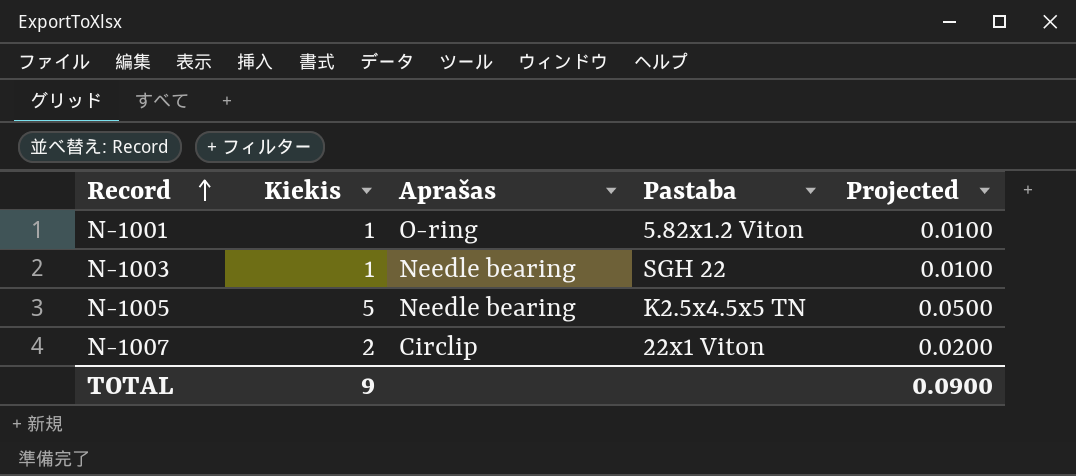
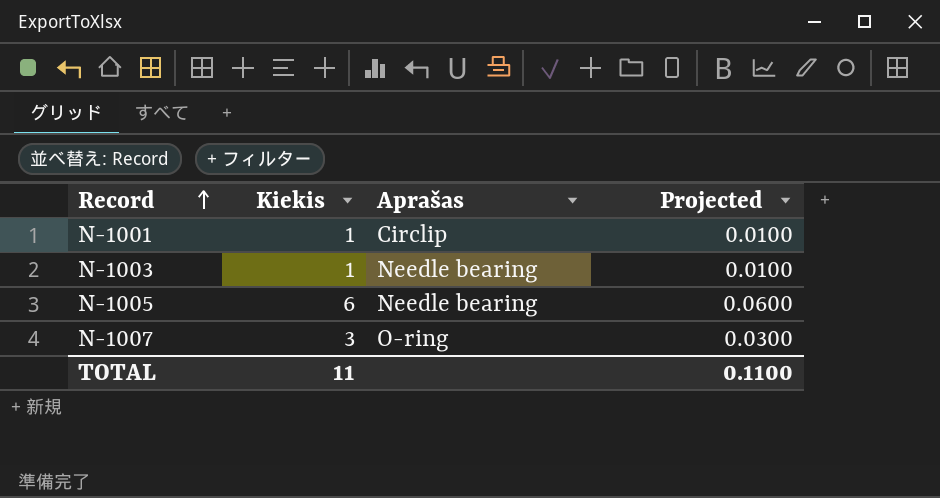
column Pastaba | position: 4 -> none
N-1001 | Aprašas: O-ring -> Circlip
N-1005 | Kiekis: 5 -> 6
N-1005 | Projected: 0.0500 -> 0.0600
N-1007 | Kiekis: 2 -> 3
N-1007 | Aprašas: Circlip -> O-ring
N-1007 | Projected: 0.0200 -> 0.0300
TOTAL | Kiekis: 9 -> 11
TOTAL | Projected: 0.0900 -> 0.1100

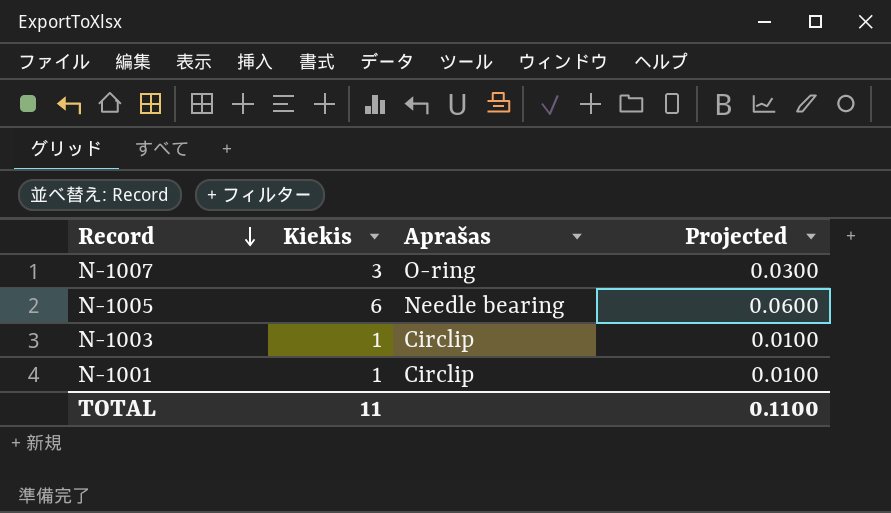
row order: Record ascending -> Record descending
N-1003 | Aprašas: Needle bearing -> Circlip

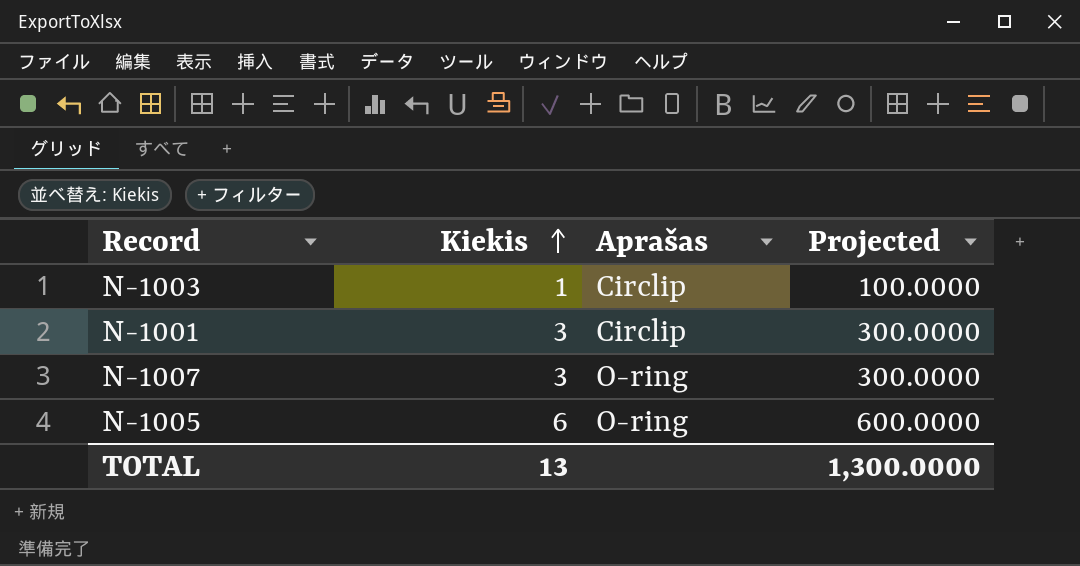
row order: Record descending -> Kiekis ascending
column Projected | formula: [Kiekis] * 0.01 -> [Kiekis] * 100
N-1001 | Kiekis: 1 -> 3
N-1005 | Aprašas: Needle bearing -> O-ring
TOTAL | Kiekis: 11 -> 13
TOTAL | Projected: 0.1100 -> 1,300.0000

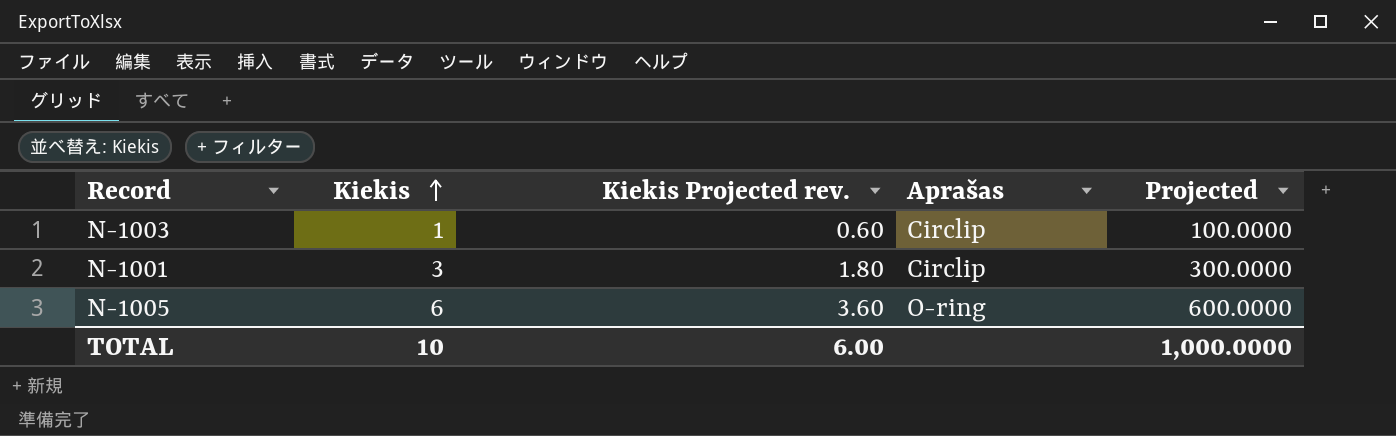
column Kiekis Projected rev. | formula: none -> [Kiekis] * 0.6
row N-1007: 3 | O-ring | 300.0000 -> none
TOTAL | Kiekis: 13 -> 10
TOTAL | Projected: 1,300.0000 -> 1,000.0000

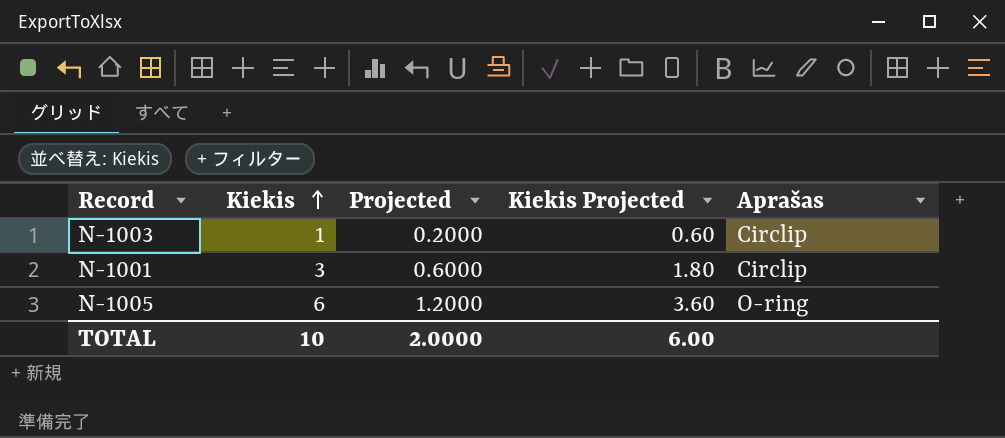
column Projected | formula: [Kiekis] * 100 -> [Kiekis] * 0.2
column Projected | position: 5 -> 3
column name: Kiekis Projected rev. -> Kiekis Projected
TOTAL | Projected: 1,000.0000 -> 2.0000

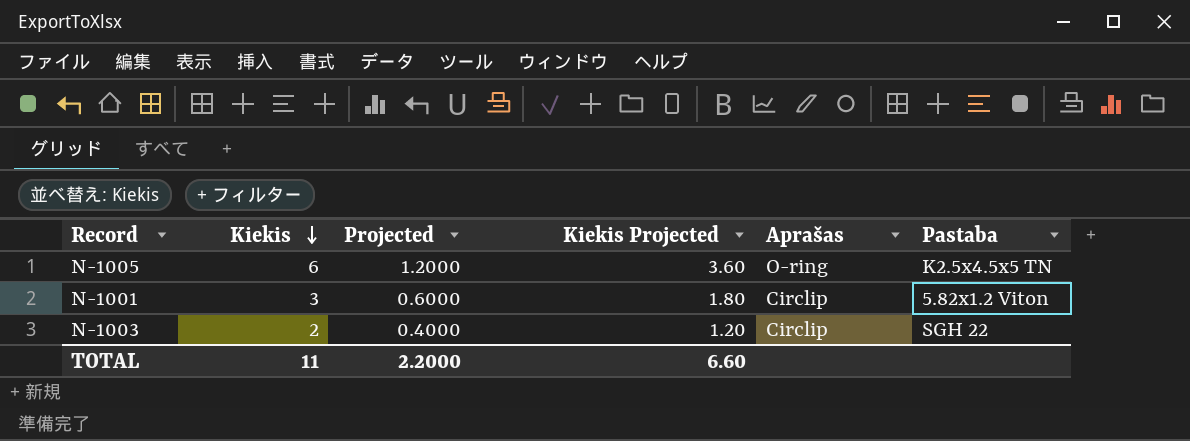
row order: Kiekis ascending -> Kiekis descending
column Pastaba | position: none -> 6
N-1003 | Kiekis: 1 -> 2
N-1003 | Projected: 0.2000 -> 0.4000
N-1003 | Kiekis Projected: 0.60 -> 1.20
TOTAL | Kiekis: 10 -> 11
TOTAL | Projected: 2.0000 -> 2.2000
TOTAL | Kiekis Projected: 6.00 -> 6.60

